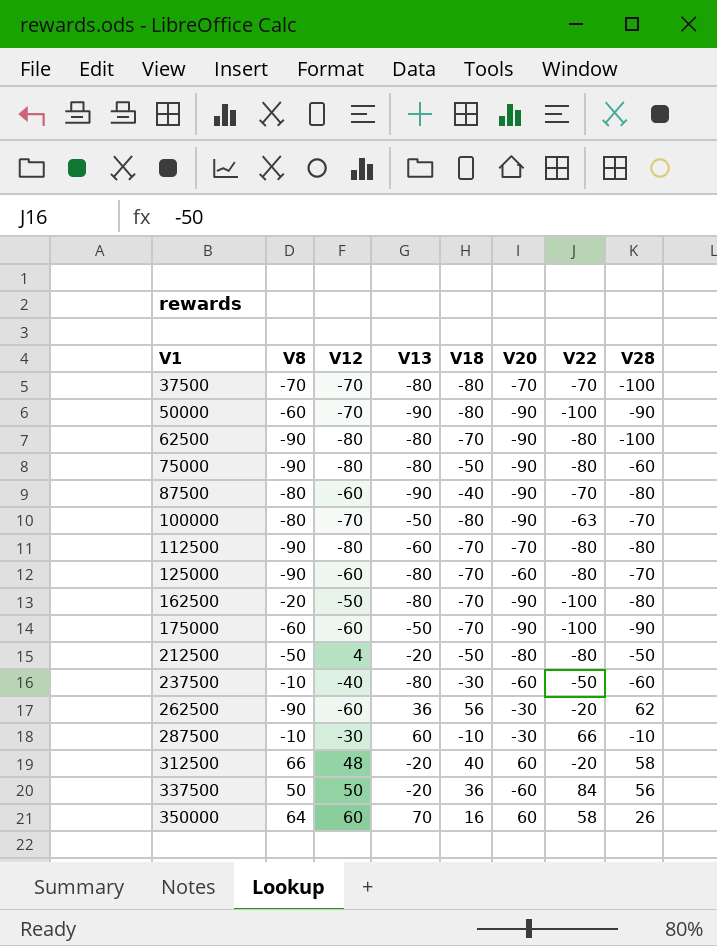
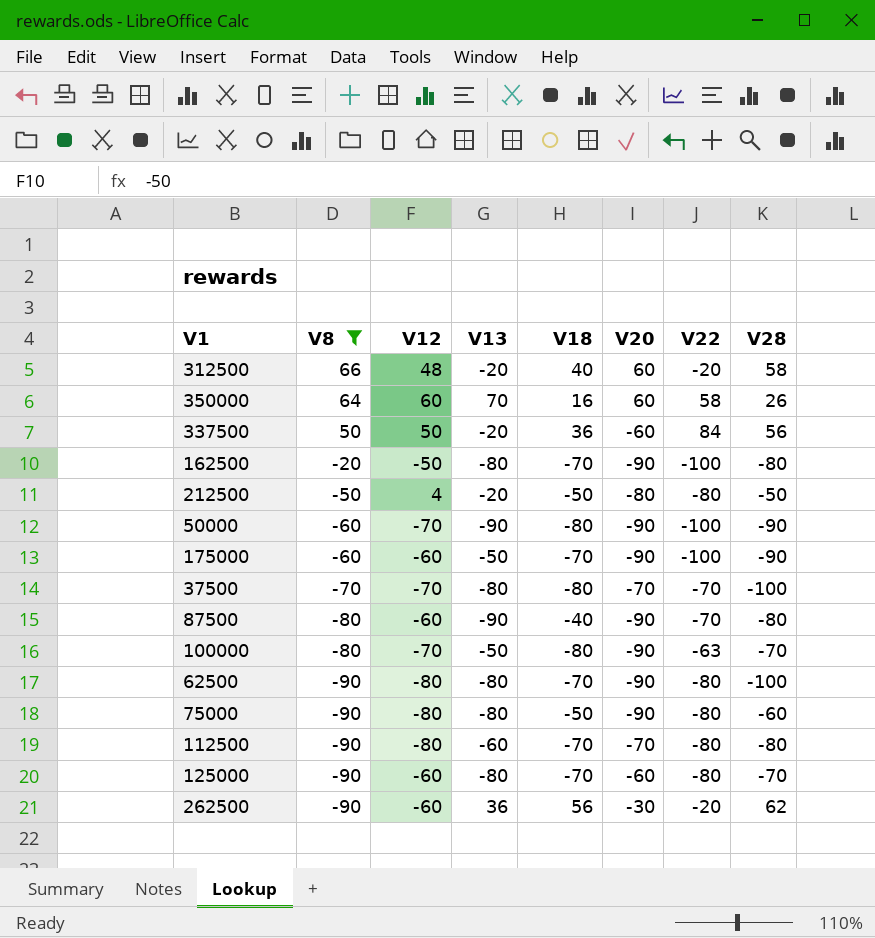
filter: none -> V8 != -10
row order: V1 ascending -> V8 descending

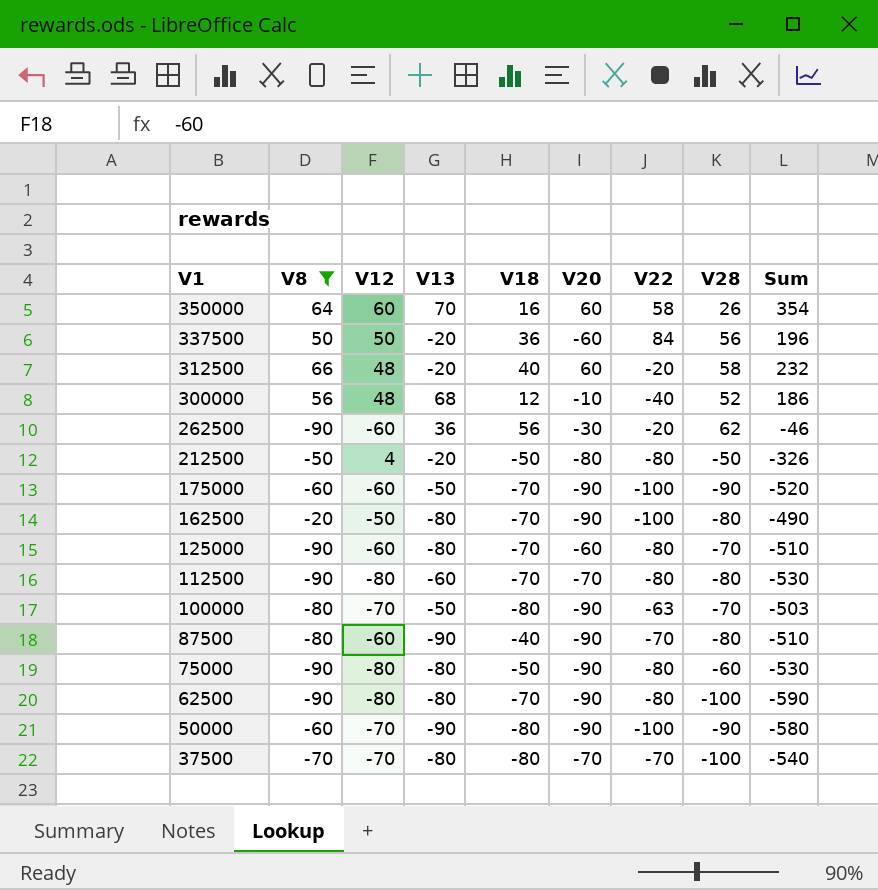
row order: V8 descending -> V1 descending
column Sum | formula: none -> [V8] + [V12] + [V13] + [V18] + [V20] + [V22] + [V28]
row 300000: none -> 56 | 48 | 68 | 12 | -10 | -40 | 52 | 186

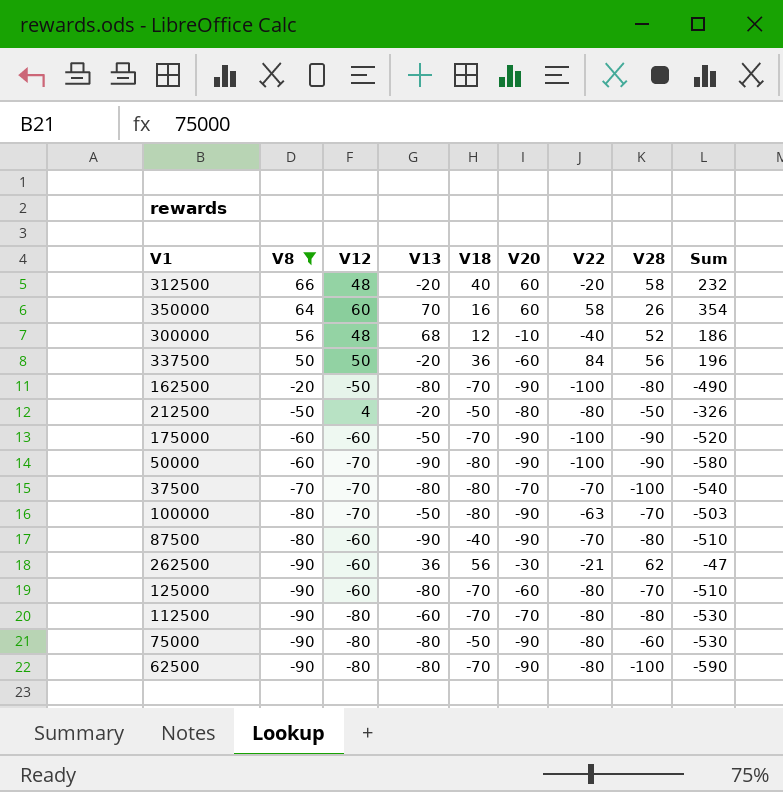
row order: V1 descending -> V8 descending
262500 | V22: -20 -> -21
262500 | Sum: -46 -> -47

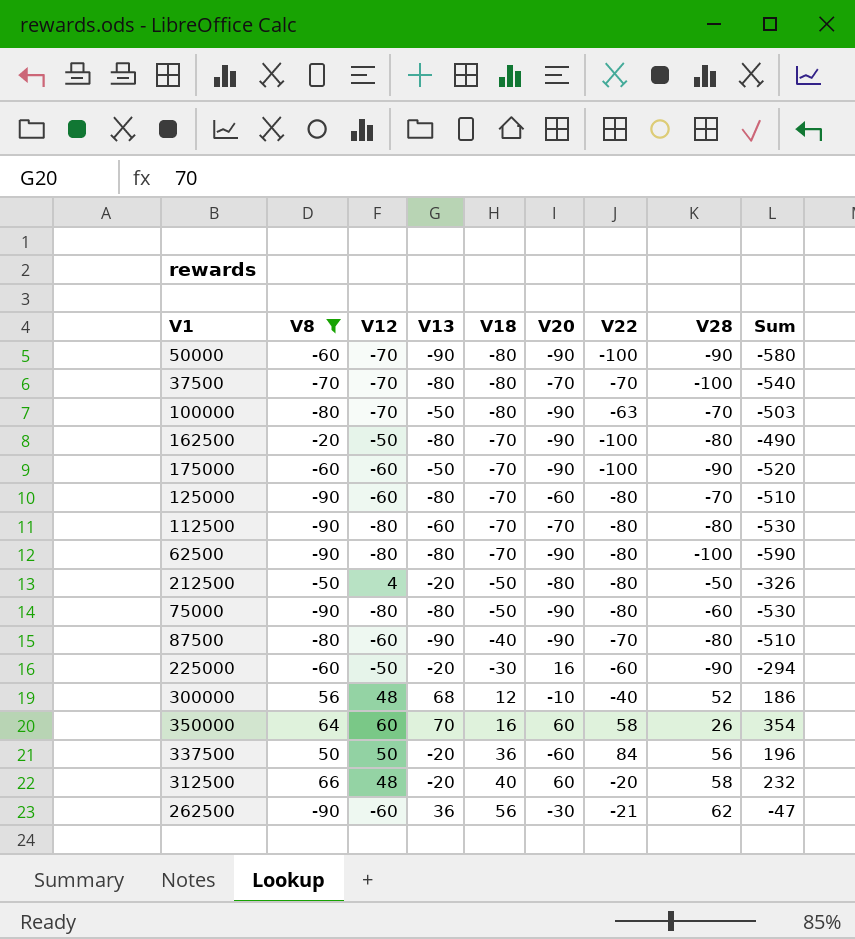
row order: V8 descending -> V18 ascending
row 225000: none -> -60 | -50 | -20 | -30 | 16 | -60 | -90 | -294

